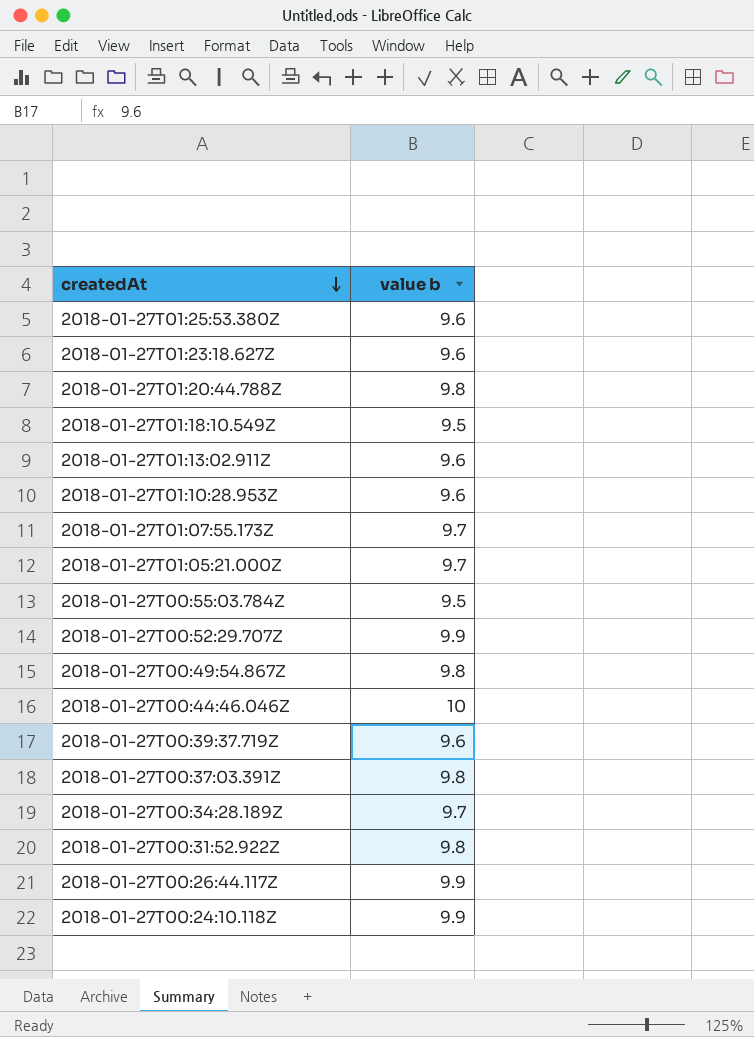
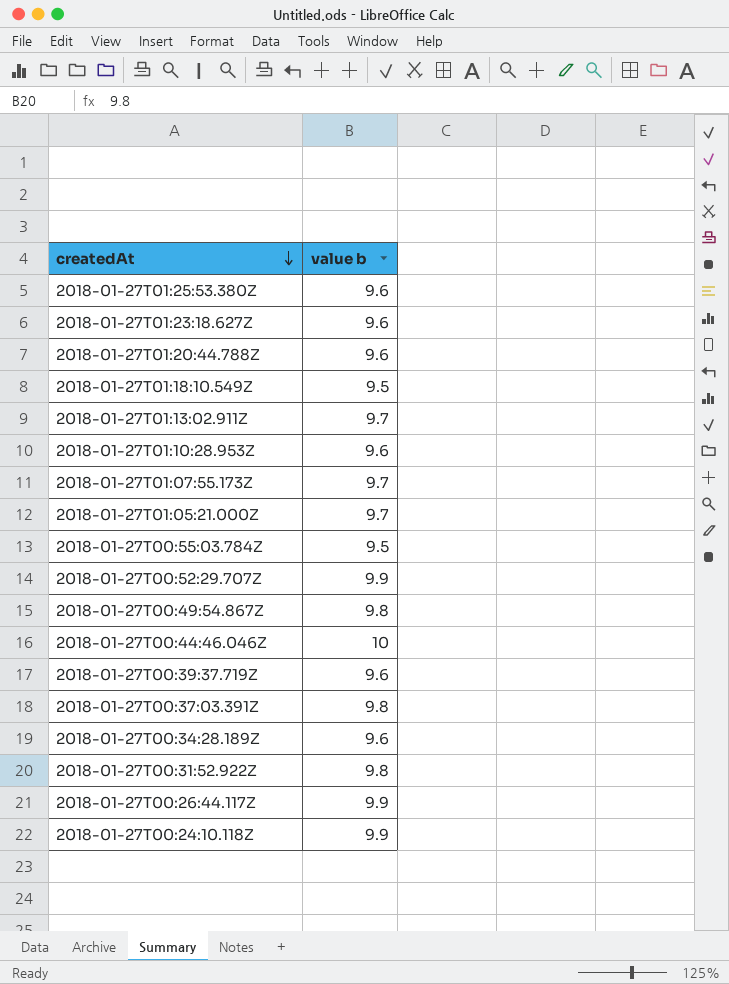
2018-01-27T01:20:44.788Z | value b: 9.8 -> 9.6
2018-01-27T01:13:02.911Z | value b: 9.6 -> 9.7
2018-01-27T00:34:28.189Z | value b: 9.7 -> 9.6

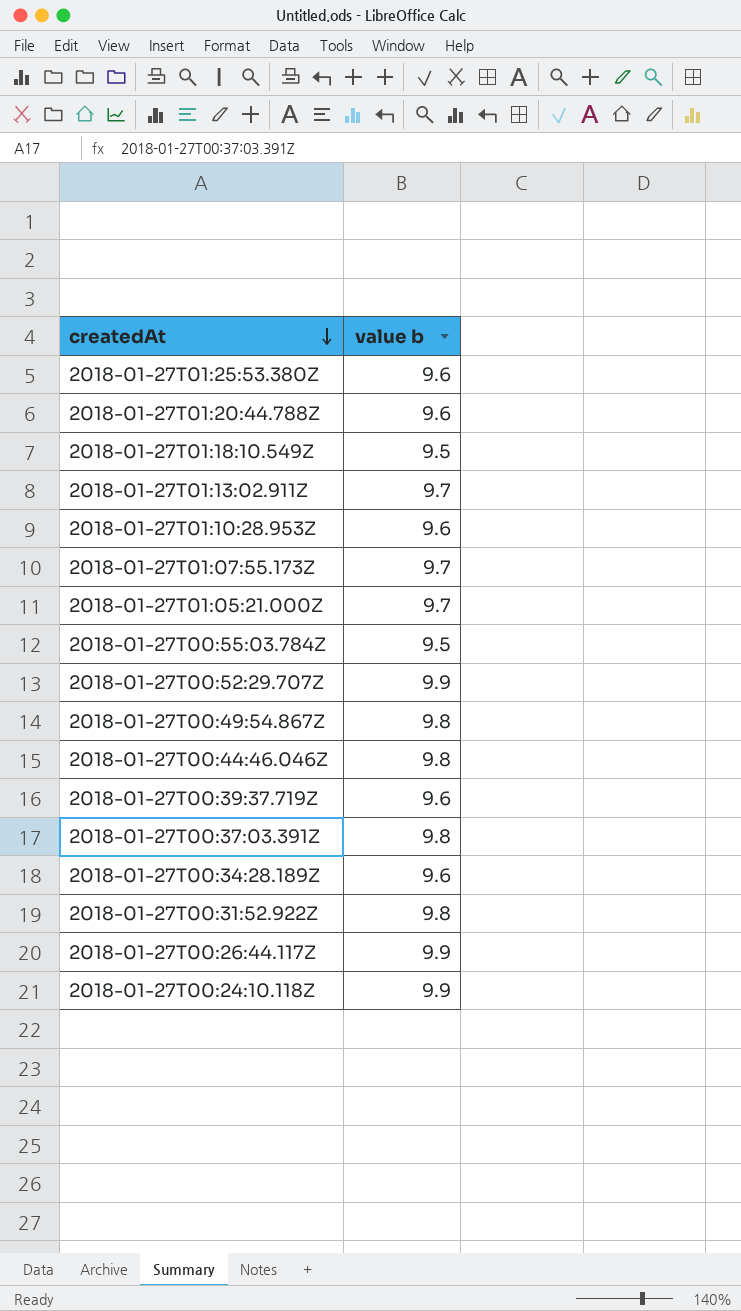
row 2018-01-27T01:23:18.627Z: 9.6 -> none
2018-01-27T00:44:46.046Z | value b: 10 -> 9.8

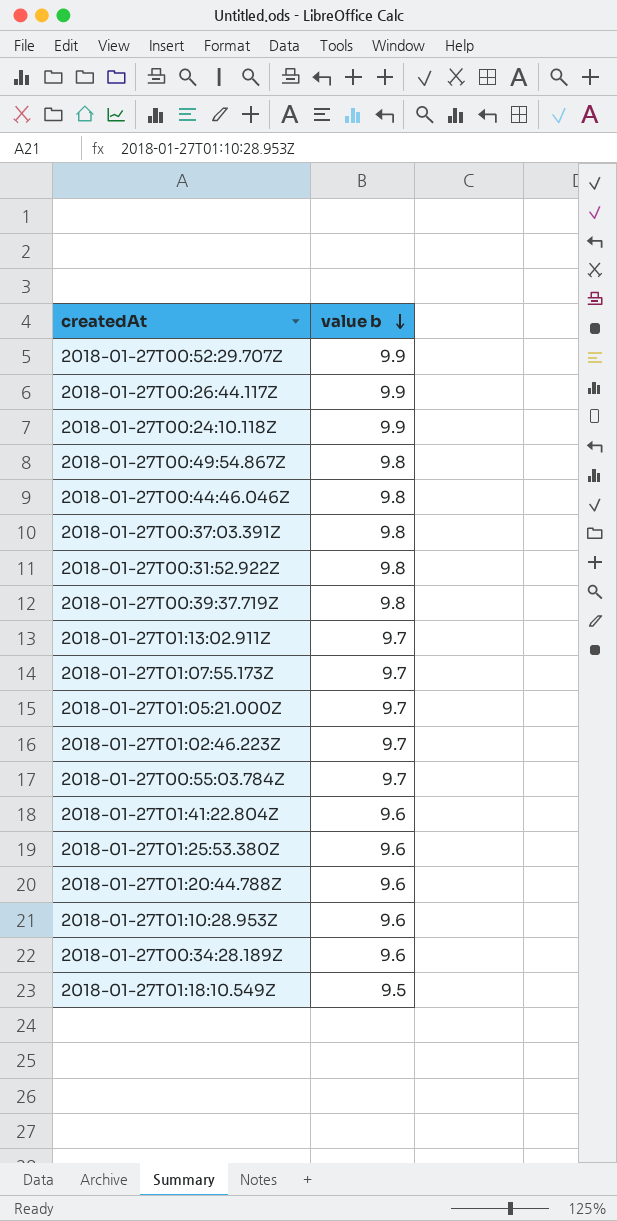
row order: createdAt descending -> value b descending
2018-01-27T00:39:37.719Z | value b: 9.6 -> 9.8
row 2018-01-27T01:02:46.223Z: none -> 9.7
2018-01-27T00:55:03.784Z | value b: 9.5 -> 9.7
row 2018-01-27T01:41:22.804Z: none -> 9.6

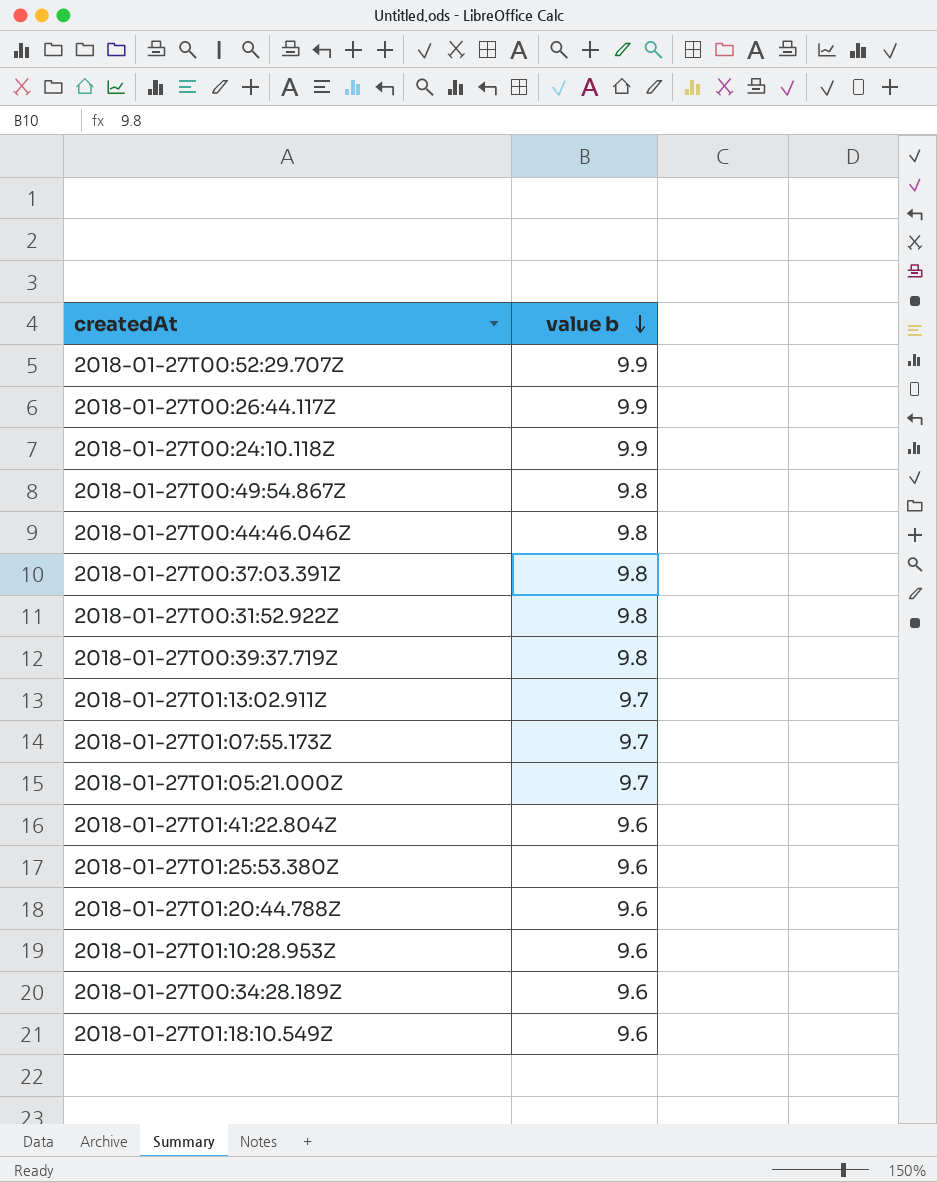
row 2018-01-27T01:02:46.223Z: 9.7 -> none
row 2018-01-27T00:55:03.784Z: 9.7 -> none
2018-01-27T01:18:10.549Z | value b: 9.5 -> 9.6

